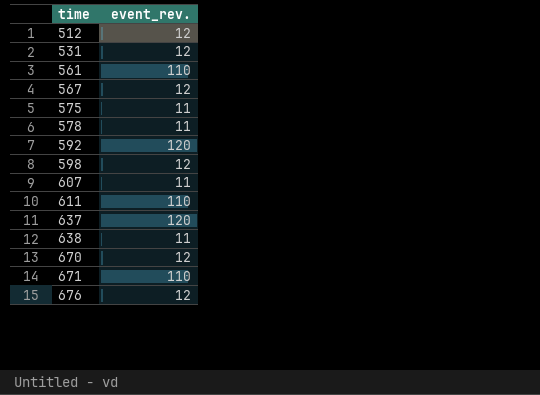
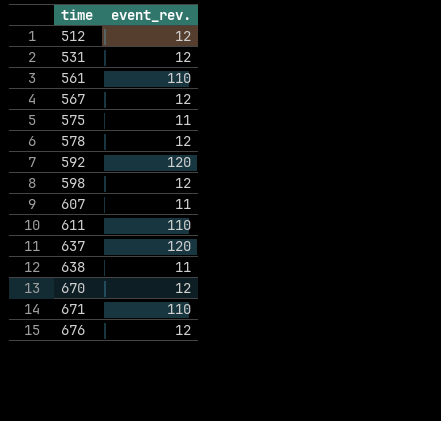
578 | event_rev.: 11 -> 12

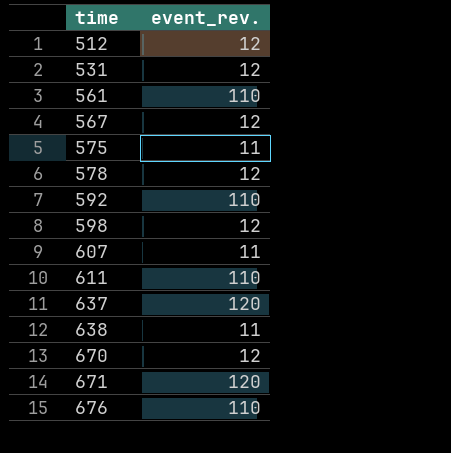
592 | event_rev.: 120 -> 110
671 | event_rev.: 110 -> 120
676 | event_rev.: 12 -> 110

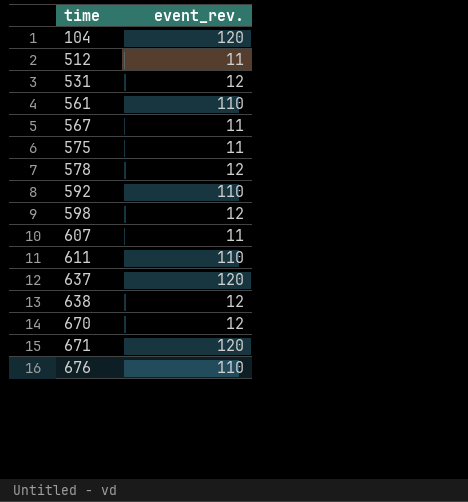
row 104: none -> 120
512 | event_rev.: 12 -> 11
567 | event_rev.: 12 -> 11
638 | event_rev.: 11 -> 12

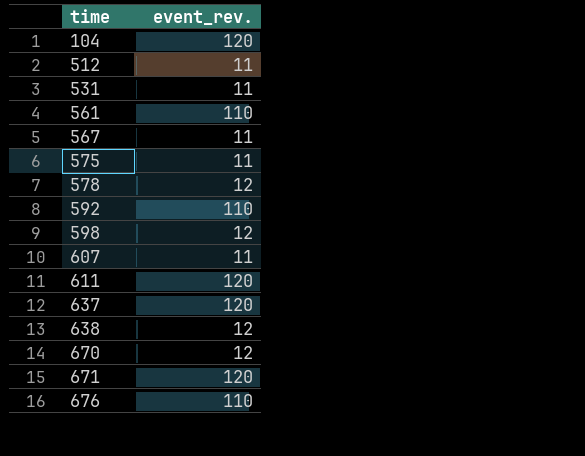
531 | event_rev.: 12 -> 11
611 | event_rev.: 110 -> 120

